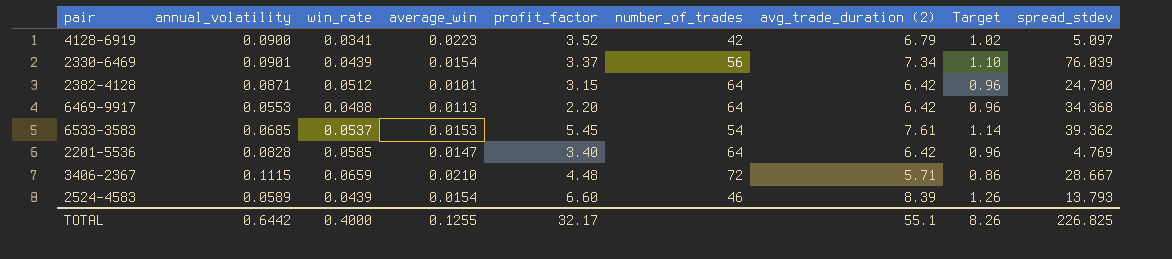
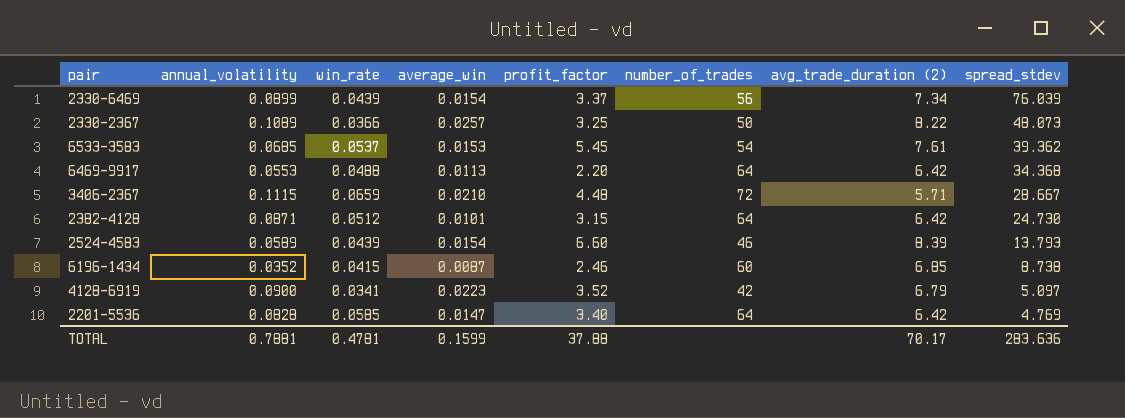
row order: none -> spread_stdev descending
column Target | formula: [avg_trade_duration (2)] * 0.15 -> none
2330-6469 | annual_volatility: 0.0901 -> 0.0899
row 2330-2367: none -> 0.1089 | 0.0366 | 0.0257 | 3.25 | 50 | 8.22 | 48.073
row 6196-1434: none -> 0.0352 | 0.0415 | 0.0087 | 2.46 | 60 | 6.85 | 8.738
TOTAL | annual_volatility: 0.6442 -> 0.7881
TOTAL | win_rate: 0.4000 -> 0.4781
TOTAL | average_win: 0.1255 -> 0.1599
TOTAL | profit_factor: 32.17 -> 37.88
TOTAL | avg_trade_duration (2): 55.1 -> 70.17
TOTAL | spread_stdev: 226.825 -> 283.636

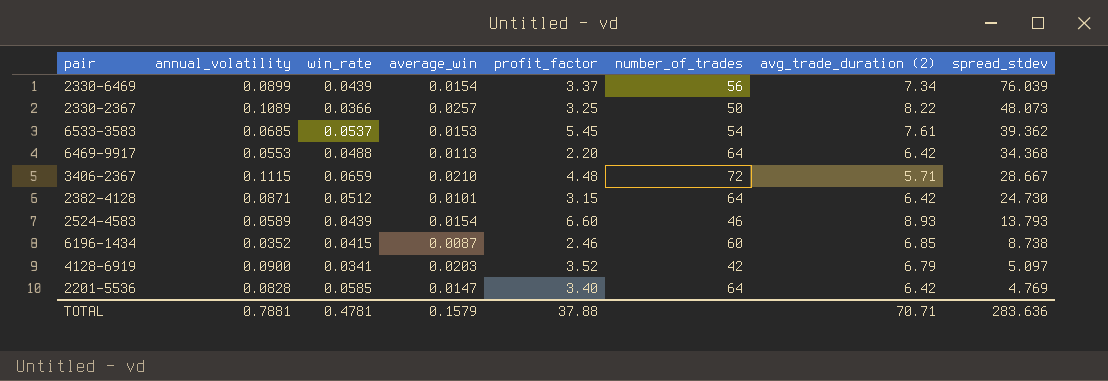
2524-4583 | avg_trade_duration (2): 8.39 -> 8.93
4128-6919 | average_win: 0.0223 -> 0.0203
TOTAL | average_win: 0.1599 -> 0.1579
TOTAL | avg_trade_duration (2): 70.17 -> 70.71

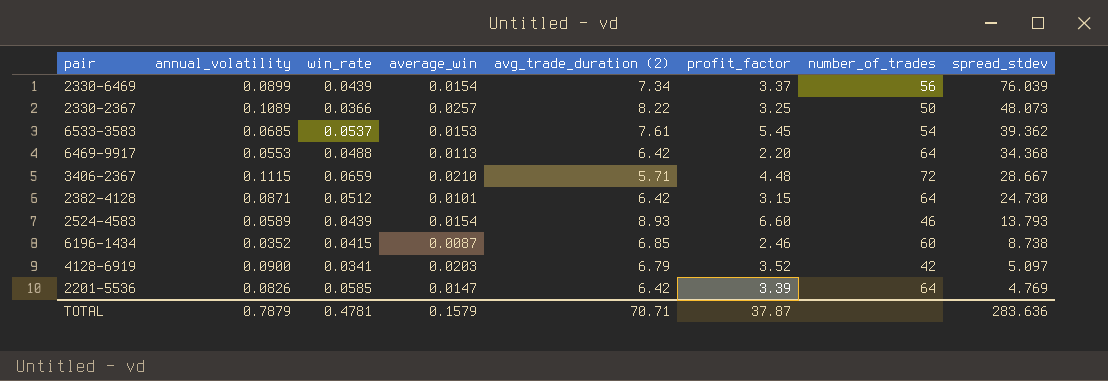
column avg_trade_duration (2) | position: 7 -> 5
2201-5536 | annual_volatility: 0.0828 -> 0.0826
2201-5536 | profit_factor: 3.40 -> 3.39
TOTAL | annual_volatility: 0.7881 -> 0.7879
TOTAL | profit_factor: 37.88 -> 37.87

